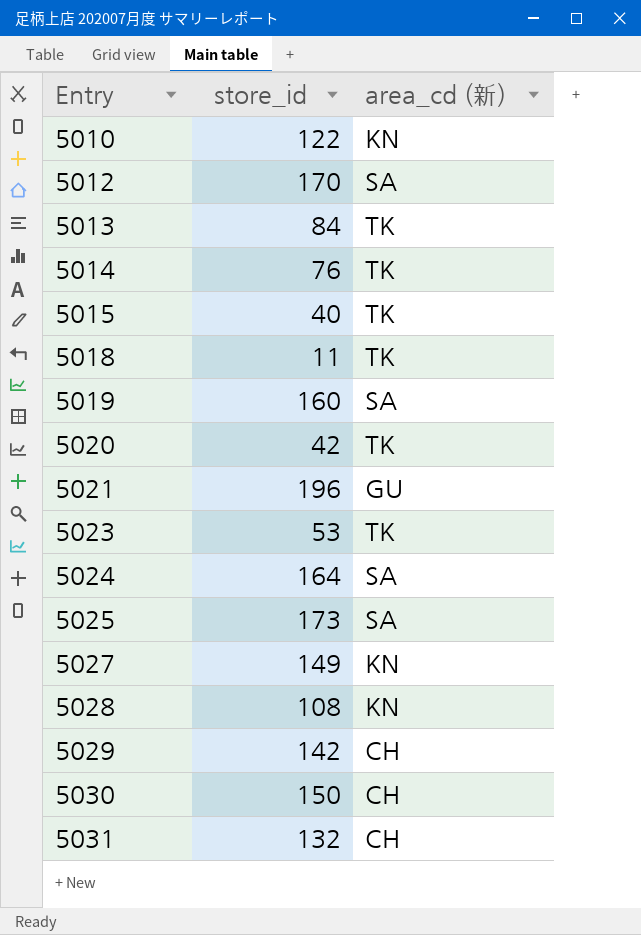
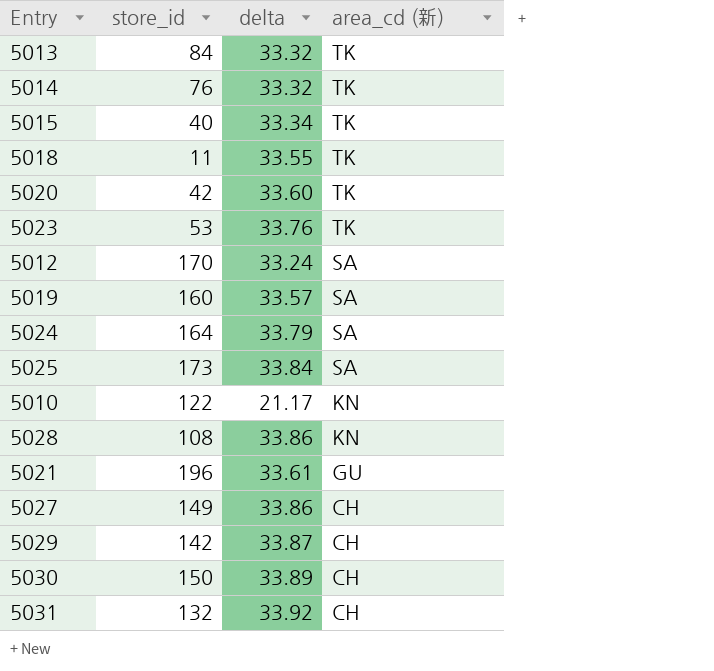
row order: Entry ascending -> area_cd (新) descending
column delta | position: none -> 3
5027 | area_cd (新): KN -> CH

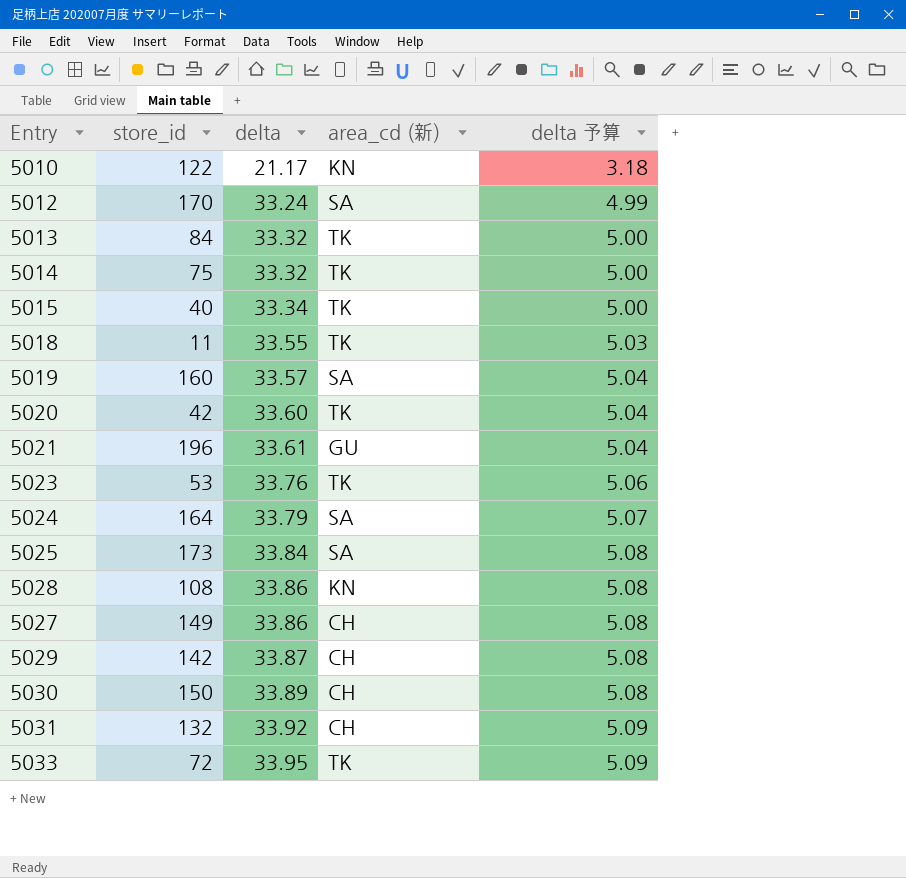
row order: area_cd (新) descending -> delta ascending
column delta 予算 | formula: none -> [delta] * 0.15
5014 | store_id: 76 -> 75
row 5033: none -> 72 | 33.95 | TK | 5.09

